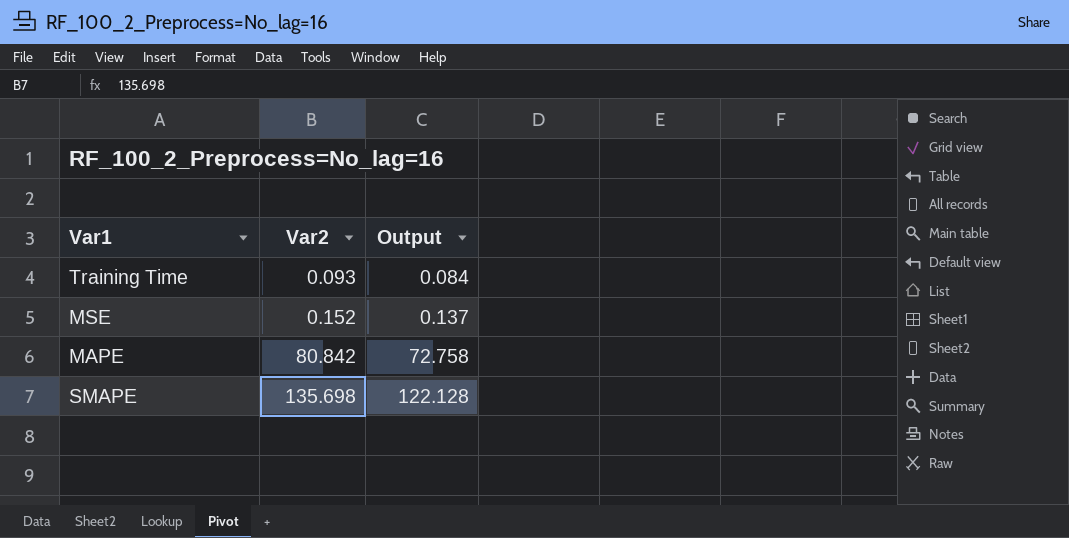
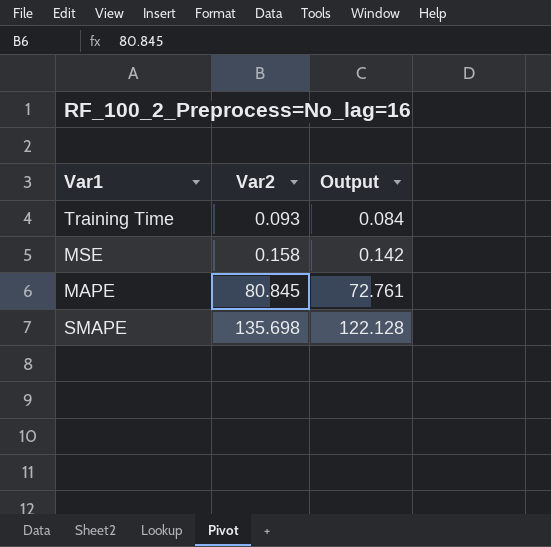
MSE | Var2: 0.152 -> 0.158
MSE | Output: 0.137 -> 0.142
MAPE | Var2: 80.842 -> 80.845
MAPE | Output: 72.758 -> 72.761

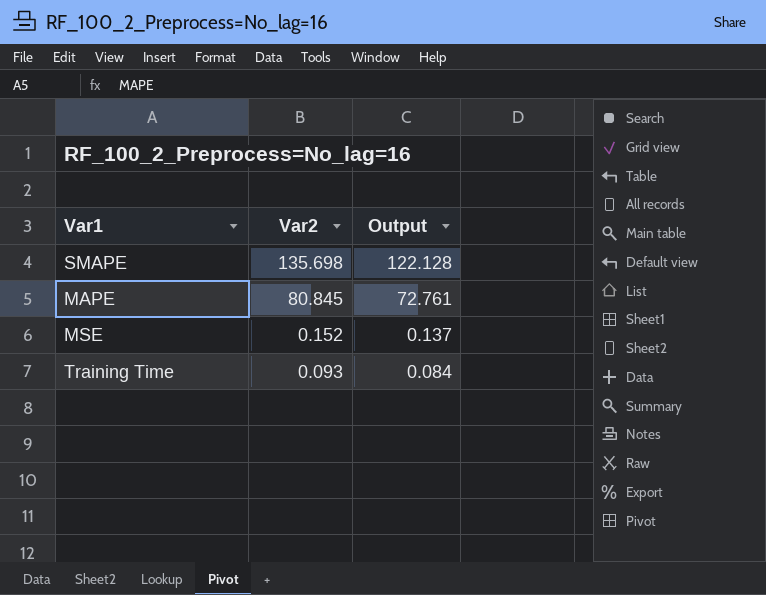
row order: Var2 ascending -> Var2 descending
MSE | Var2: 0.158 -> 0.152
MSE | Output: 0.142 -> 0.137

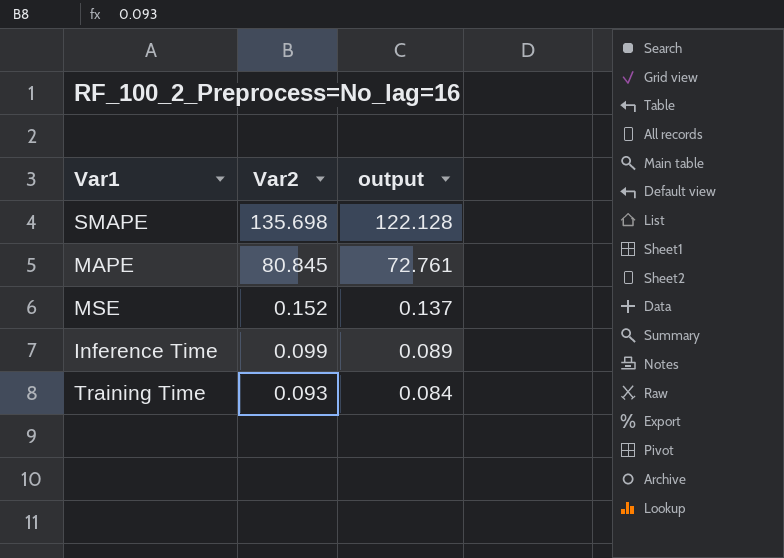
column name: Output -> output
row Inference Time: none -> 0.099 | 0.089

